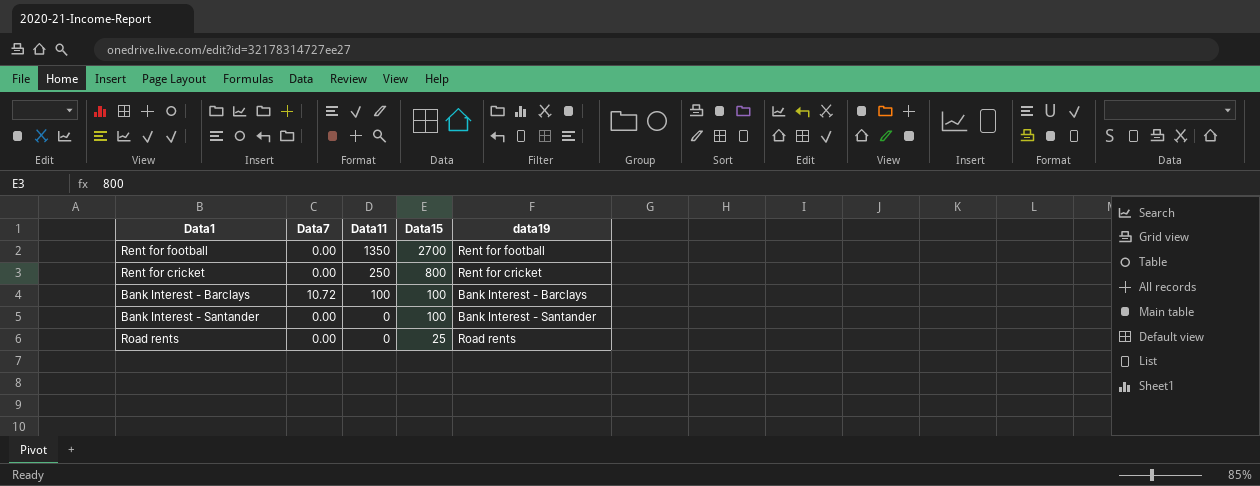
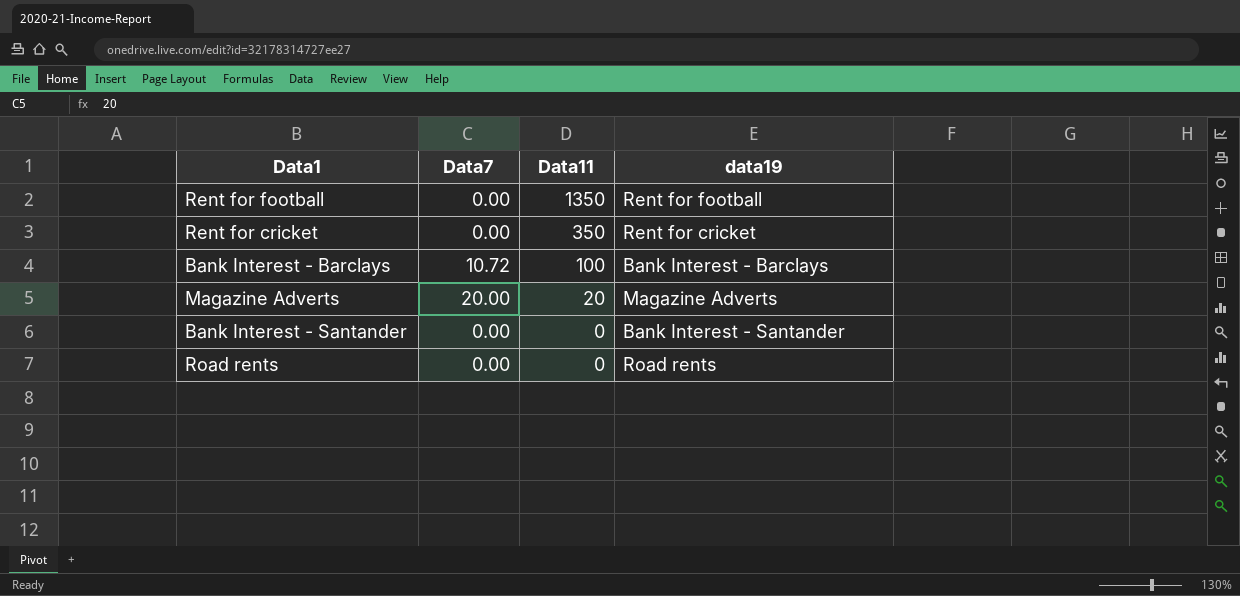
column Data15 | position: 4 -> none
Rent for cricket | Data11: 250 -> 350
row Magazine Adverts: none -> 20.00 | 20 | Magazine Adverts

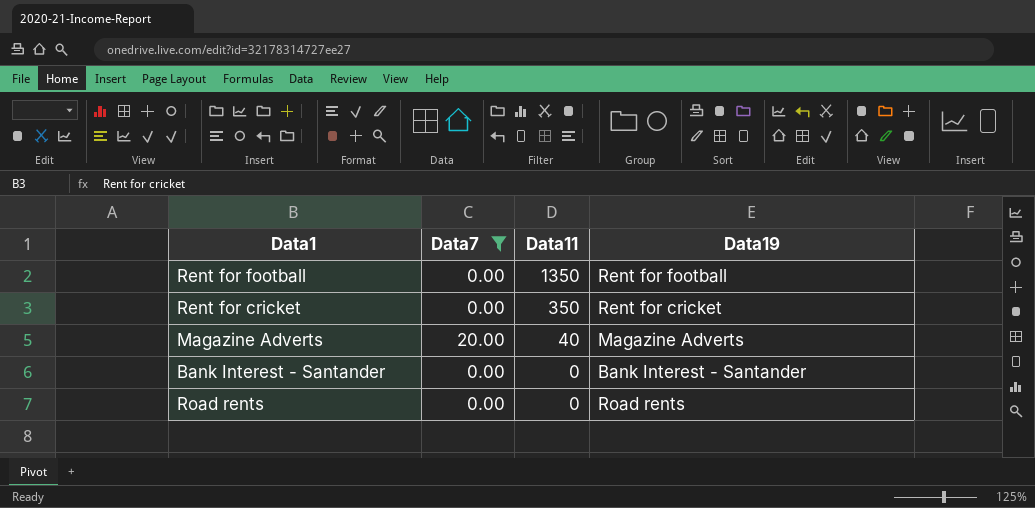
filter: none -> Data7 != 10.72
column name: data19 -> Data19
Magazine Adverts | Data11: 20 -> 40

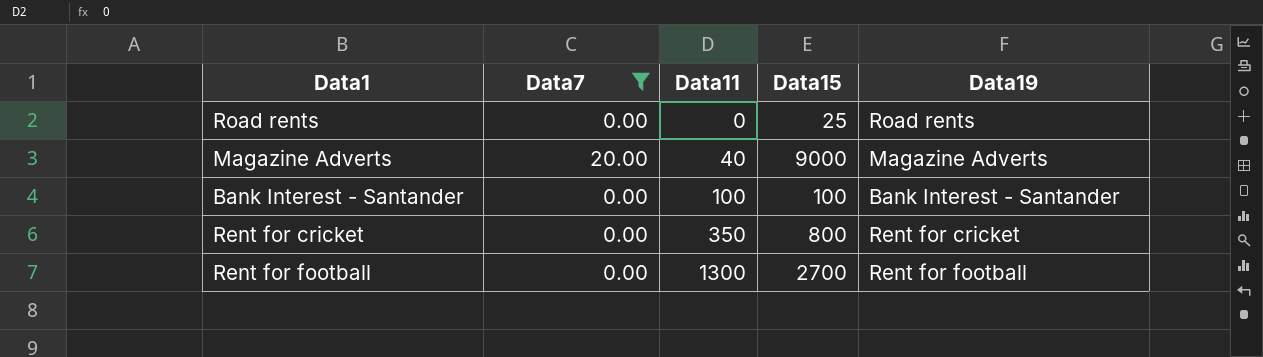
row order: Data11 descending -> Data11 ascending
column Data15 | position: none -> 4
Bank Interest - Santander | Data11: 0 -> 100
Rent for football | Data11: 1350 -> 1300

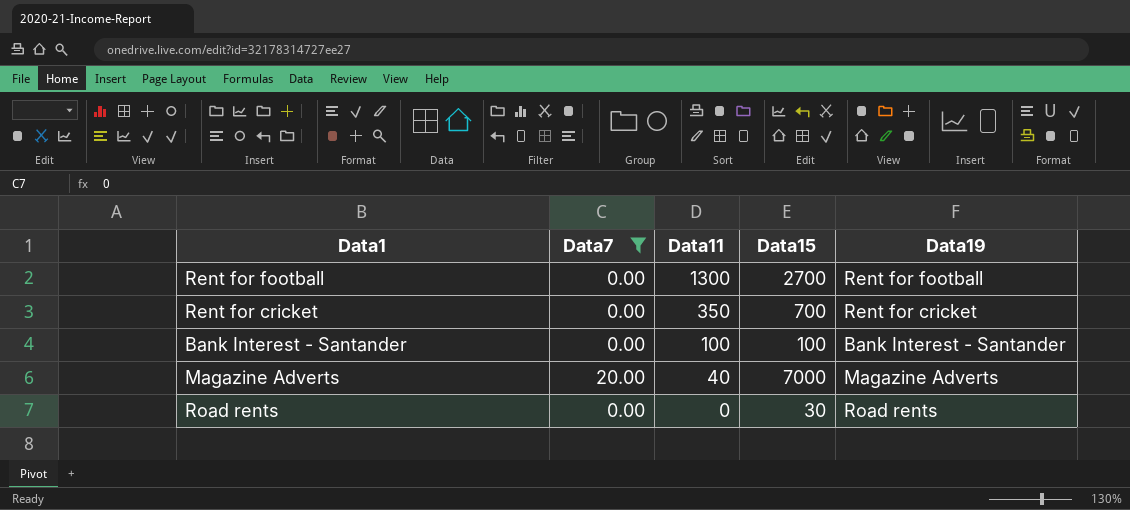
row order: Data11 ascending -> Data11 descending
Rent for cricket | Data15: 800 -> 700
Magazine Adverts | Data15: 9000 -> 7000
Road rents | Data15: 25 -> 30

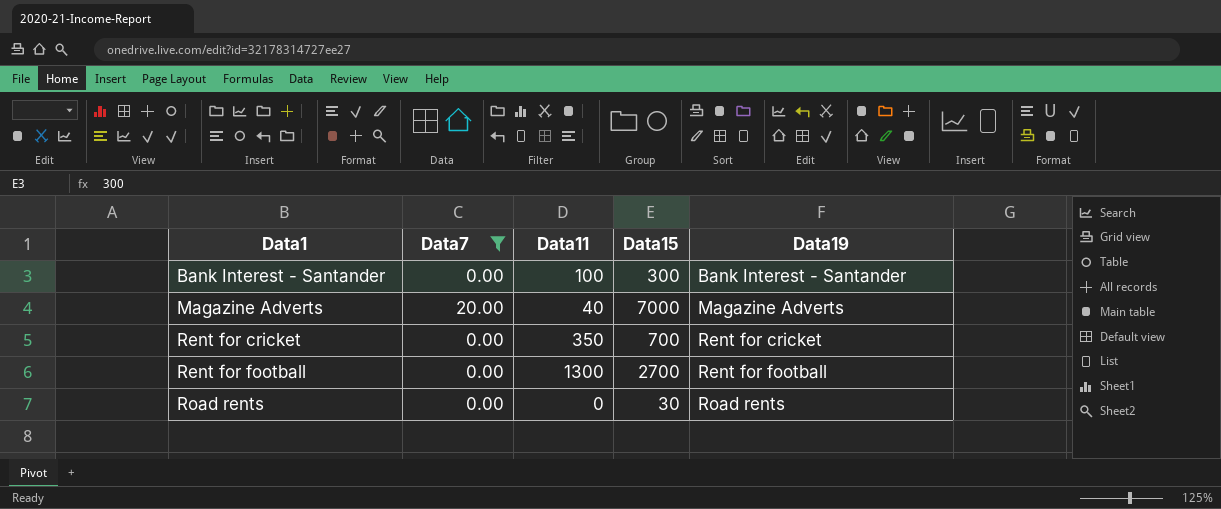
row order: Data11 descending -> Data1 ascending
Bank Interest - Santander | Data15: 100 -> 300

